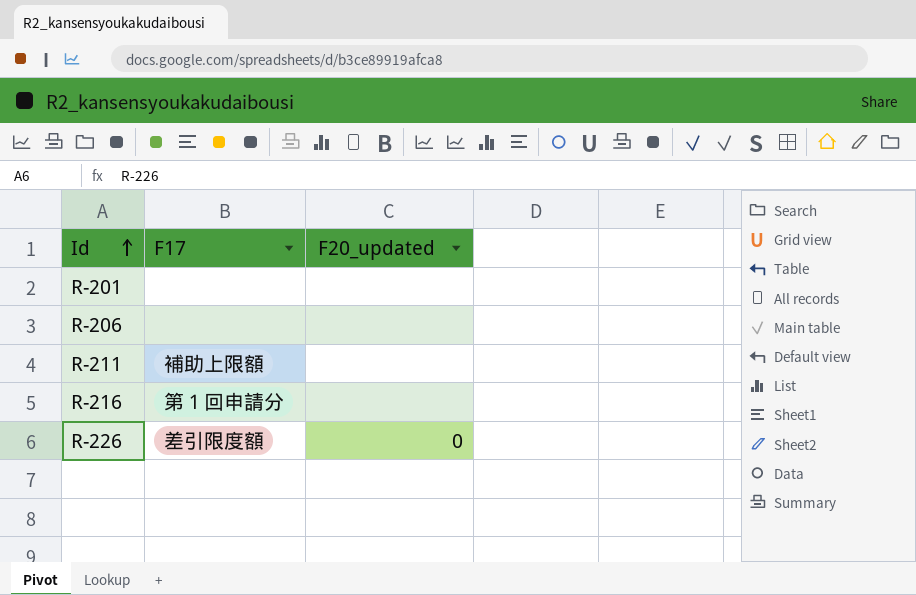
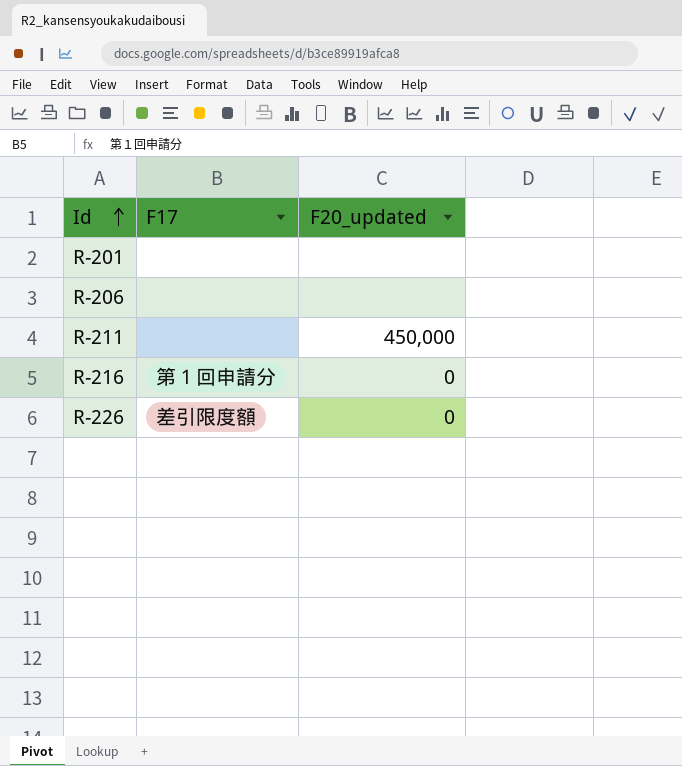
R-211 | F17: 補助上限額 -> none
R-211 | F20_updated: none -> 450,000
R-216 | F20_updated: none -> 0

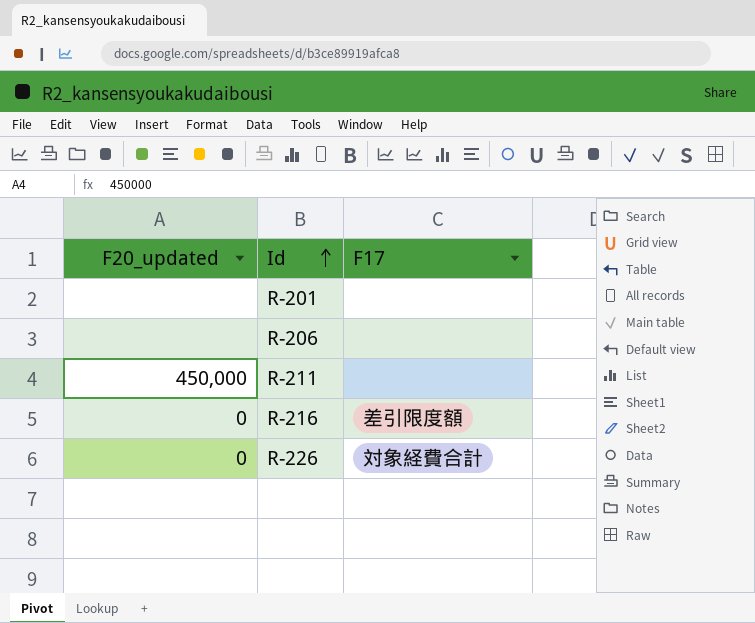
column F20_updated | position: 3 -> 1
R-216 | F17: 第１回申請分 -> 差引限度額
R-226 | F17: 差引限度額 -> 対象経費合計

